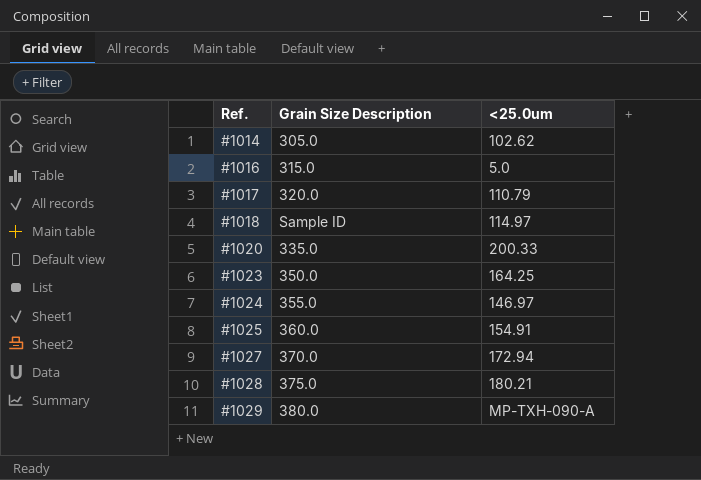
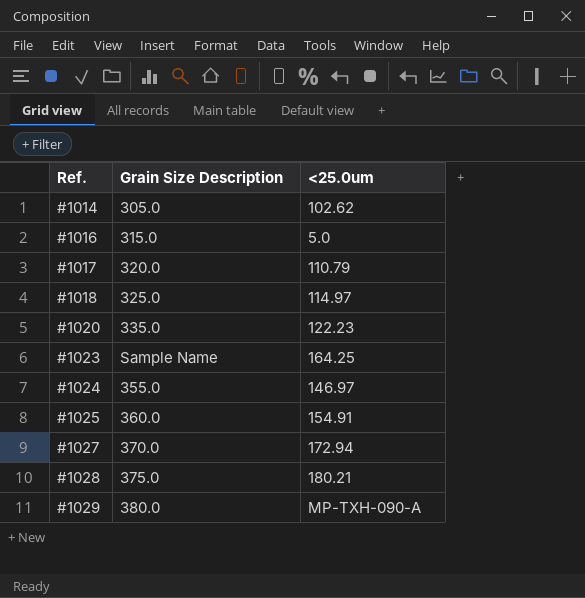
#1018 | Grain Size Description: Sample ID -> 325.0
#1020 | <25.0um: 200.33 -> 122.23
#1023 | Grain Size Description: 350.0 -> Sample Name

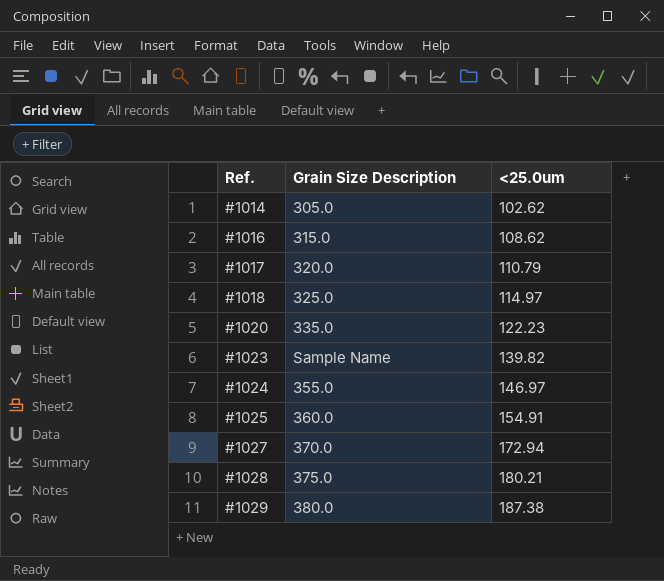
#1016 | <25.0um: 5.0 -> 108.62
#1023 | <25.0um: 164.25 -> 139.82
#1029 | <25.0um: MP-TXH-090-A -> 187.38

